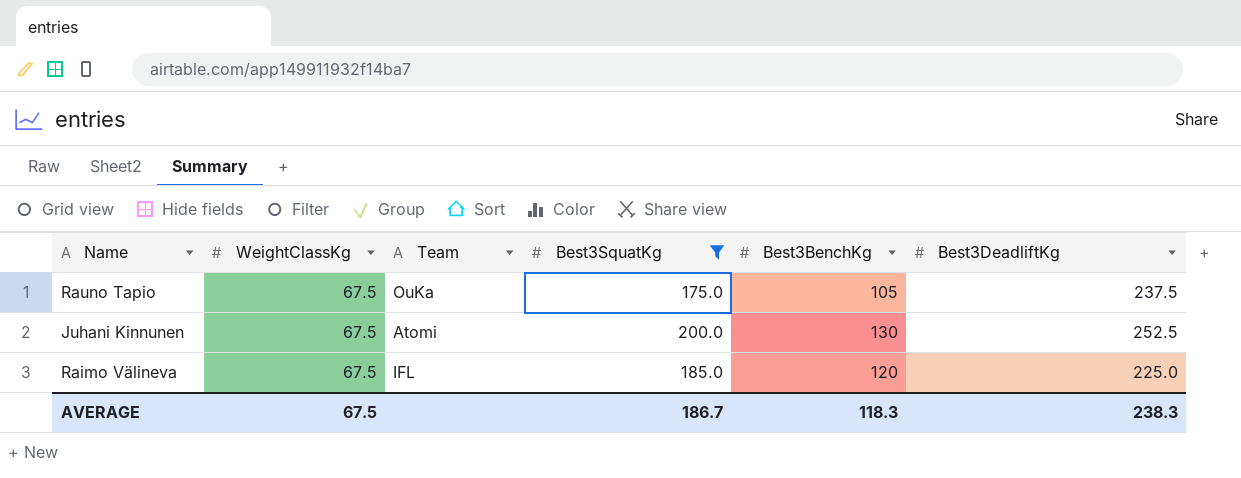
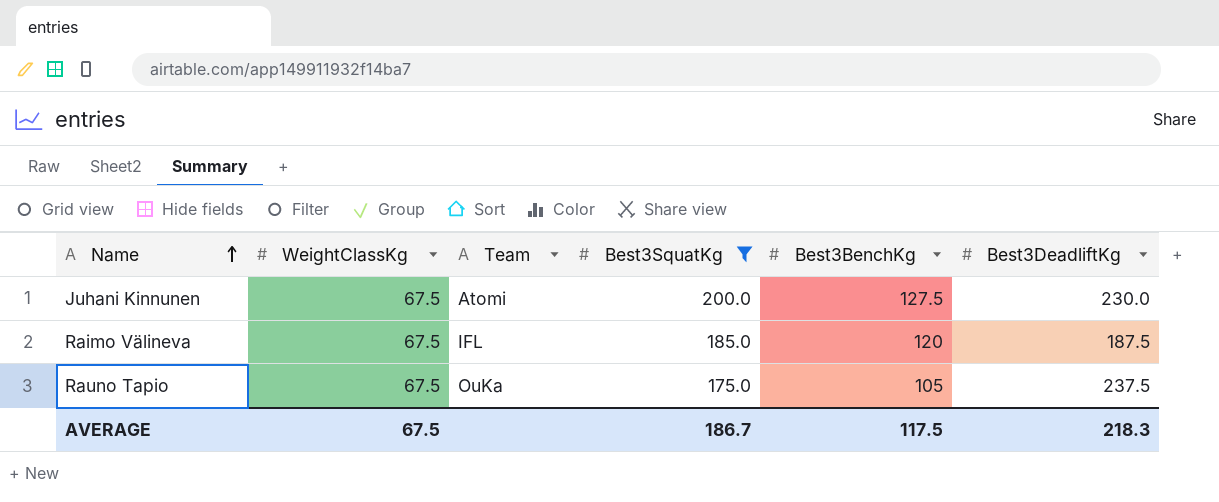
row order: none -> Name ascending
Juhani Kinnunen | Best3BenchKg: 130 -> 127.5
Juhani Kinnunen | Best3DeadliftKg: 252.5 -> 230.0
Raimo Välineva | Best3DeadliftKg: 225.0 -> 187.5
AVERAGE | Best3BenchKg: 118.3 -> 117.5
AVERAGE | Best3DeadliftKg: 238.3 -> 218.3

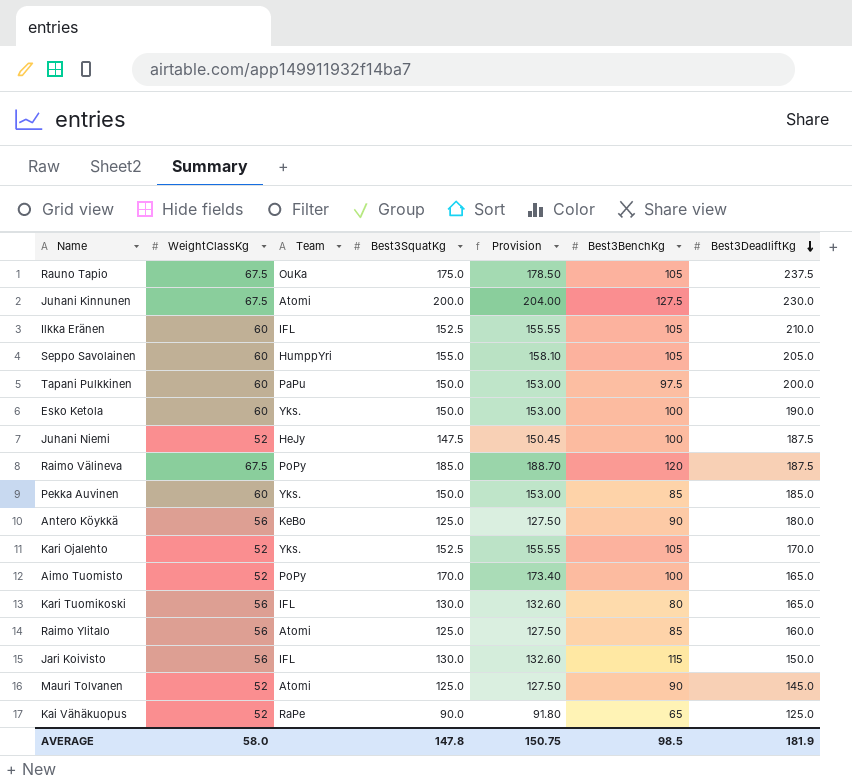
filter: Best3SquatKg >= 175.0 -> none
row order: Name ascending -> Best3DeadliftKg descending
column Provision | formula: none -> [Best3SquatKg] * 1.02
Raimo Välineva | Team: IFL -> PoPy
AVERAGE | WeightClassKg: 67.5 -> 58.0
AVERAGE | Best3SquatKg: 186.7 -> 147.8
AVERAGE | Best3BenchKg: 117.5 -> 98.5
AVERAGE | Best3DeadliftKg: 218.3 -> 181.9

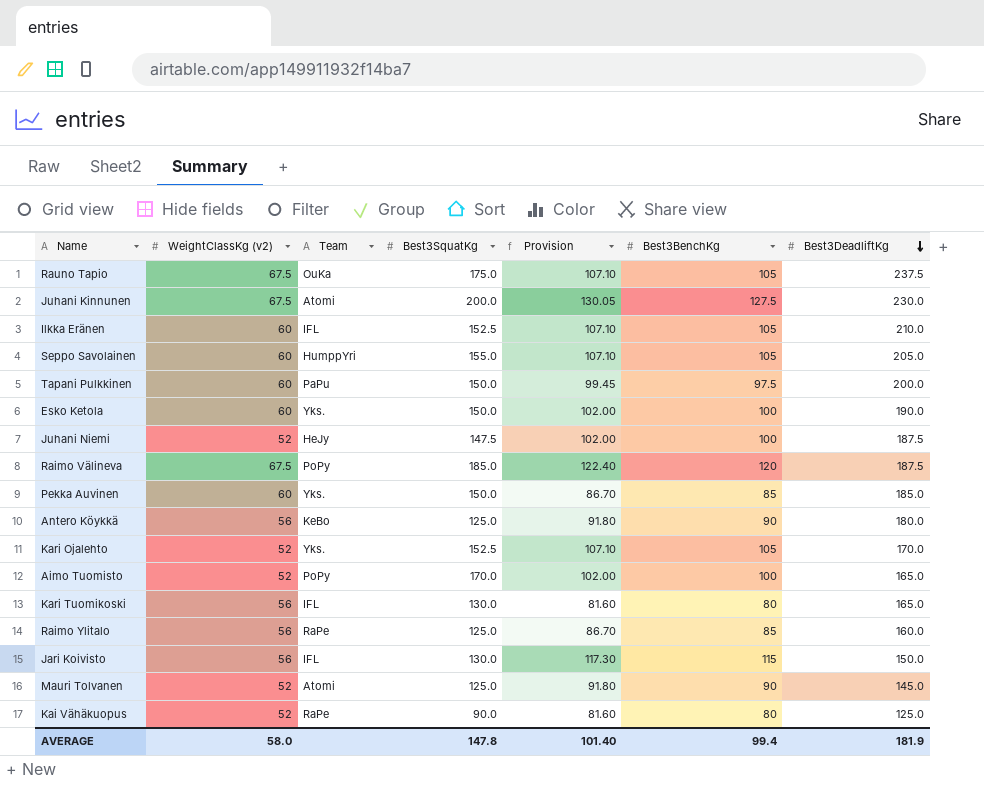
column name: WeightClassKg -> WeightClassKg (v2)
column Provision | formula: [Best3SquatKg] * 1.02 -> [Best3BenchKg] * 1.02
Raimo Ylitalo | Team: Atomi -> RaPe
Kai Vähäkuopus | Best3BenchKg: 65 -> 80
AVERAGE | Provision: 150.75 -> 101.40
AVERAGE | Best3BenchKg: 98.5 -> 99.4

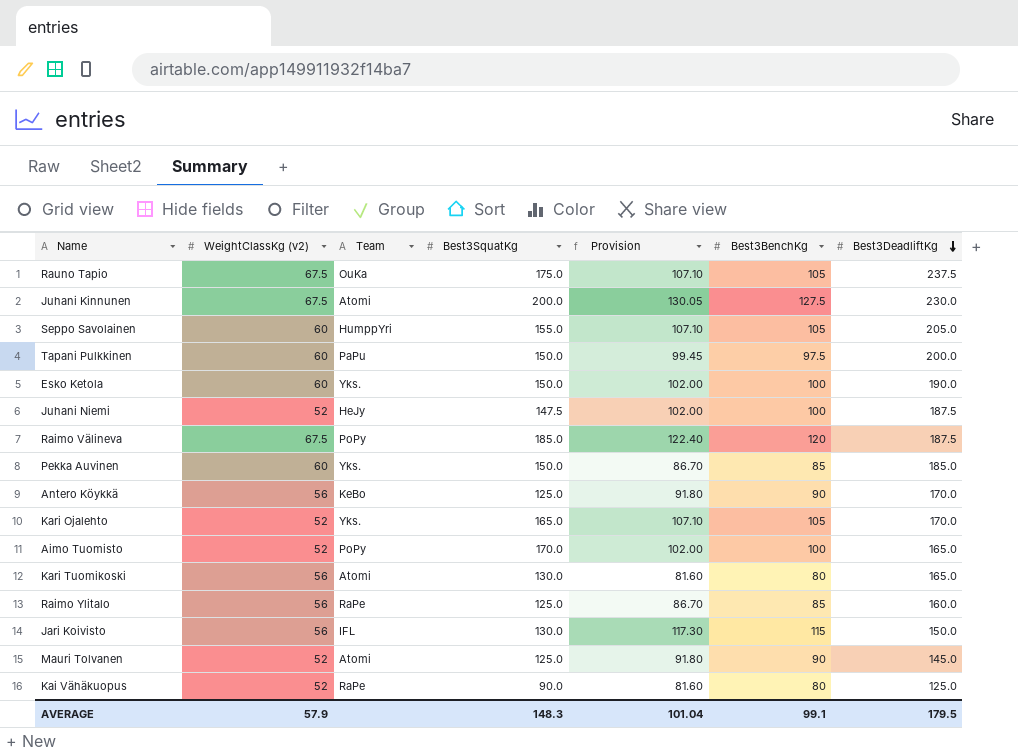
row Ilkka Eränen: 60 | IFL | 152.5 | 107.10 | 105 | 210.0 -> none
Antero Köykkä | Best3DeadliftKg: 180.0 -> 170.0
Kari Ojalehto | Best3SquatKg: 152.5 -> 165.0
Kari Tuomikoski | Team: IFL -> Atomi
AVERAGE | WeightClassKg (v2): 58.0 -> 57.9
AVERAGE | Best3SquatKg: 147.8 -> 148.3
AVERAGE | Provision: 101.40 -> 101.04
AVERAGE | Best3BenchKg: 99.4 -> 99.1
AVERAGE | Best3DeadliftKg: 181.9 -> 179.5

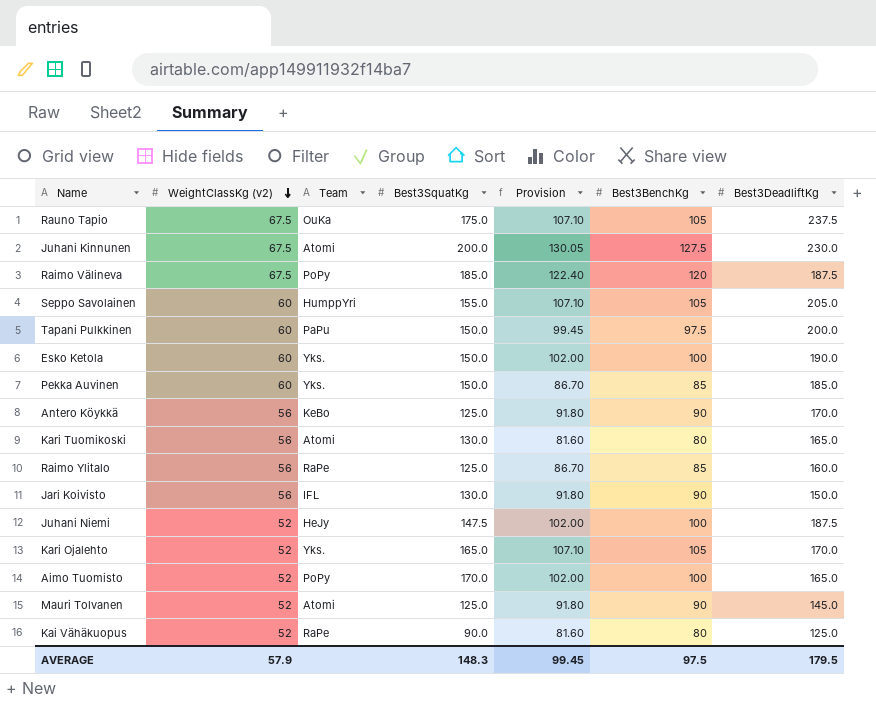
row order: Best3DeadliftKg descending -> WeightClassKg (v2) descending
Jari Koivisto | Provision: 117.30 -> 91.80
Jari Koivisto | Best3BenchKg: 115 -> 90
AVERAGE | Provision: 101.04 -> 99.45
AVERAGE | Best3BenchKg: 99.1 -> 97.5

